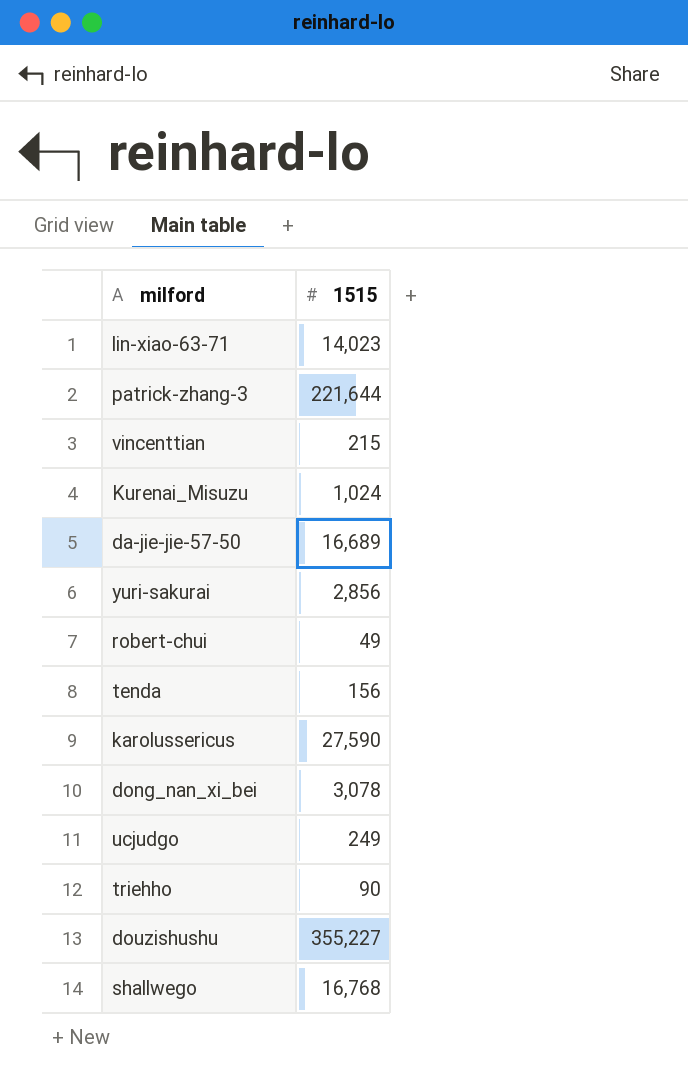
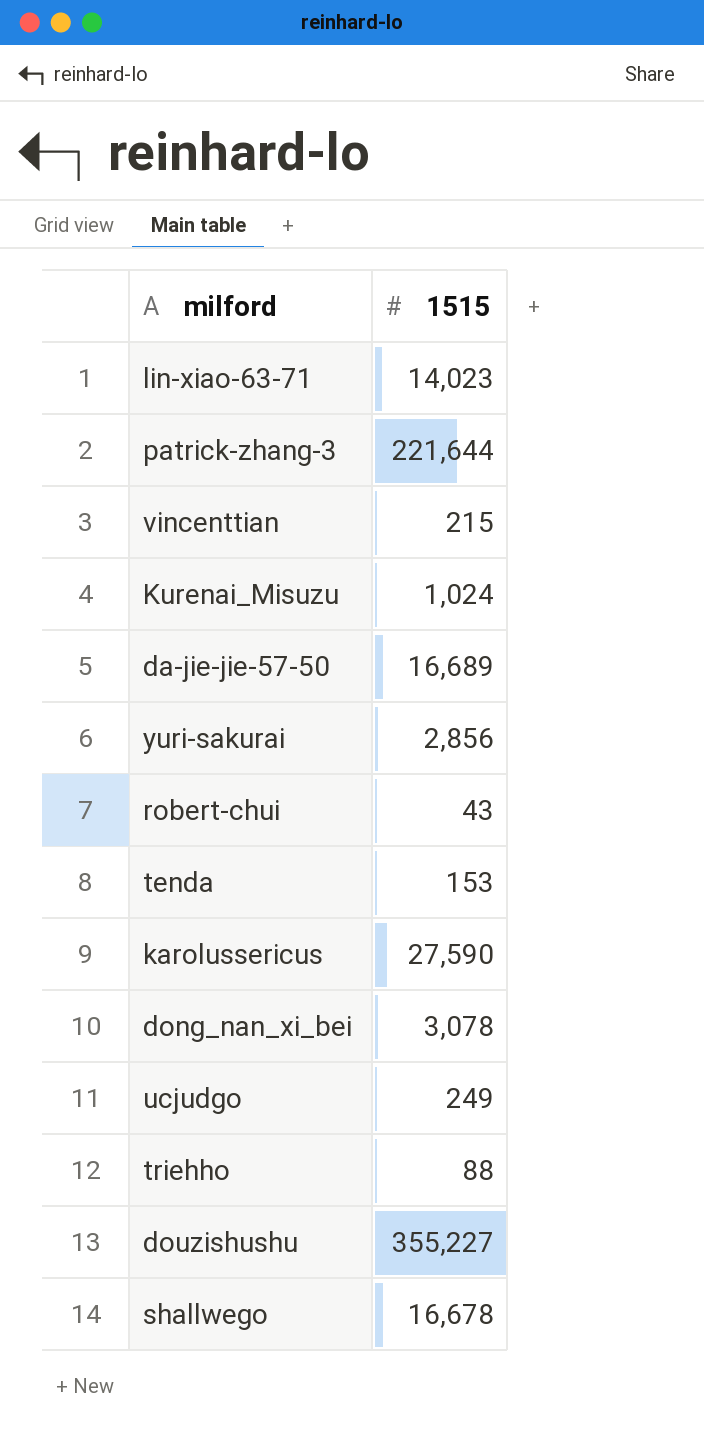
robert-chui | 1515: 49 -> 43
tenda | 1515: 156 -> 153
triehho | 1515: 90 -> 88
shallwego | 1515: 16,768 -> 16,678

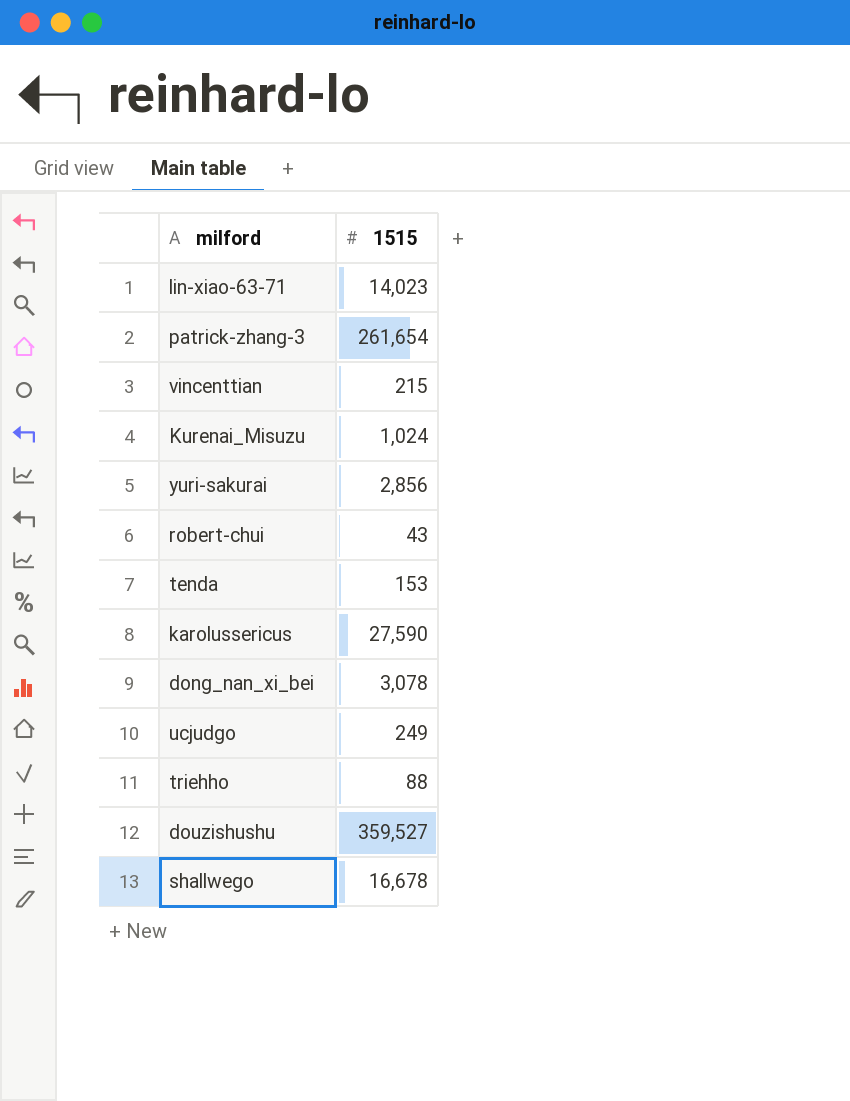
row da-jie-jie-57-50: 16,689 -> none
patrick-zhang-3 | 1515: 221,644 -> 261,654
douzishushu | 1515: 355,227 -> 359,527

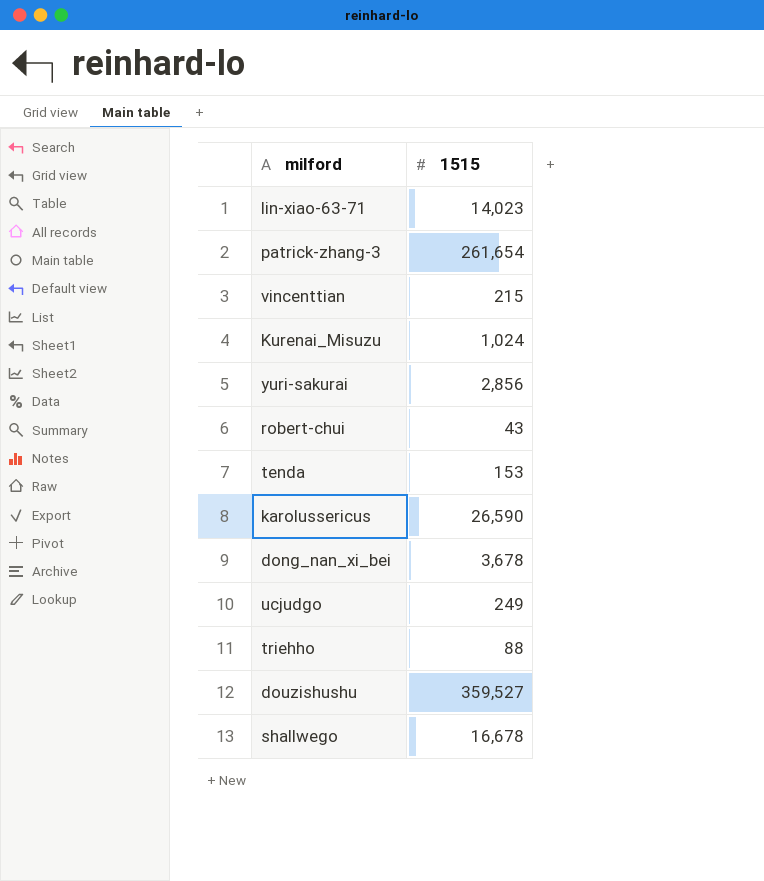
karolussericus | 1515: 27,590 -> 26,590
dong_nan_xi_bei | 1515: 3,078 -> 3,678

